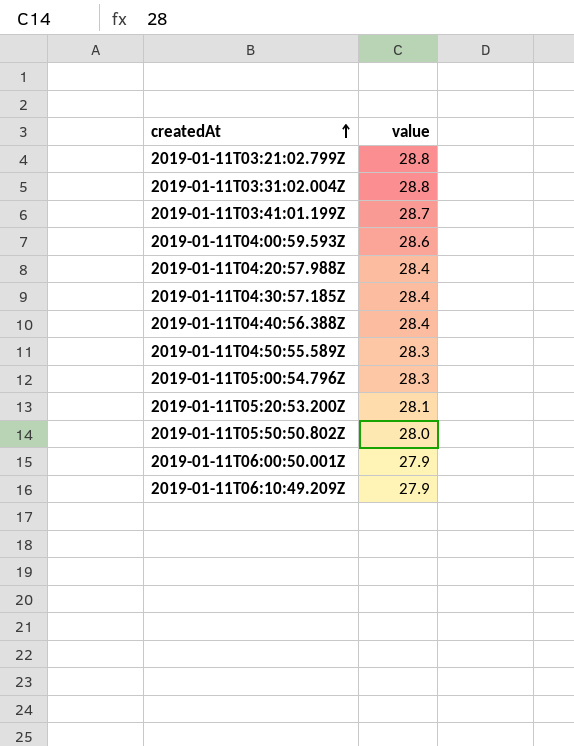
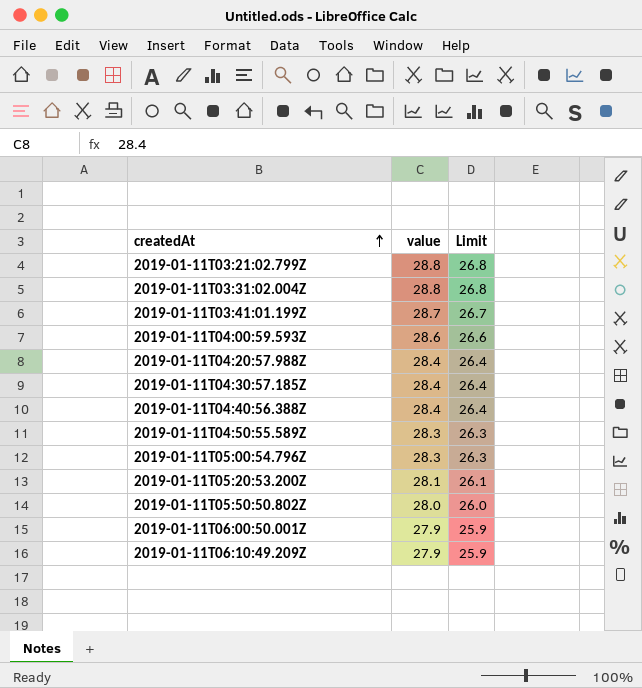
column Limit | formula: none -> [value] - 2

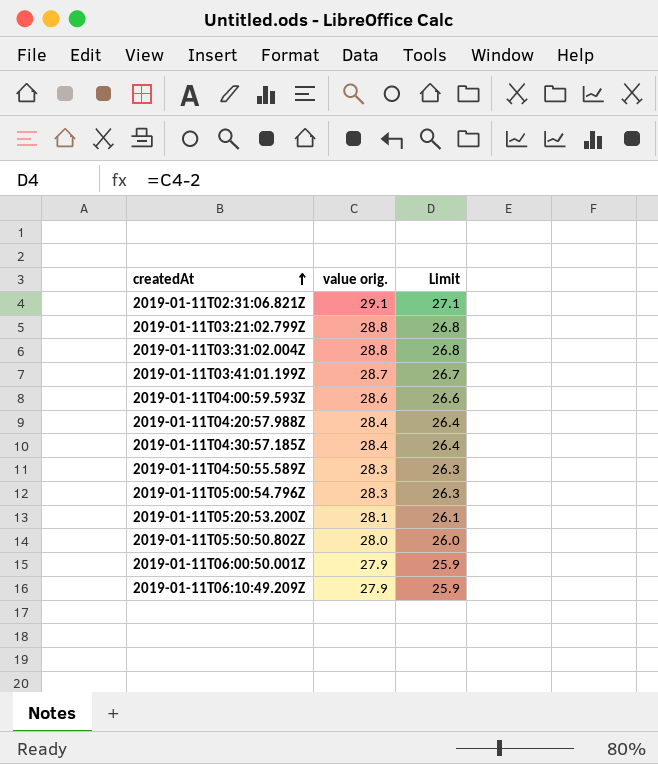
column name: value -> value orig.
row 2019-01-11T04:40:56.388Z: 28.4 | 26.4 -> none
row 2019-01-11T02:31:06.821Z: none -> 29.1 | 27.1

